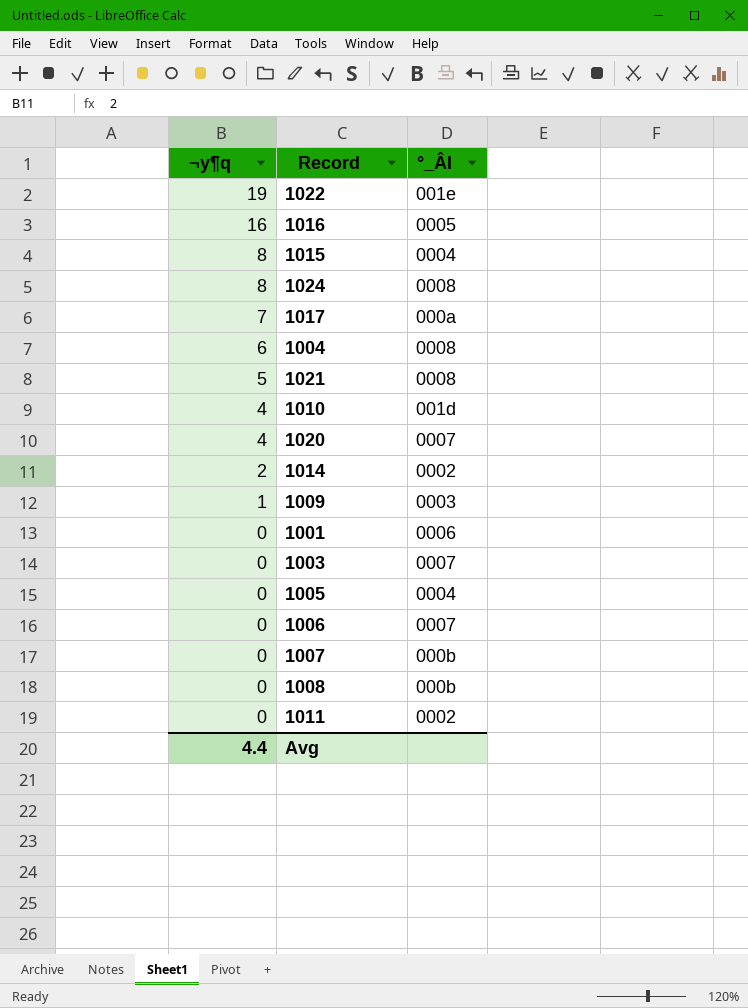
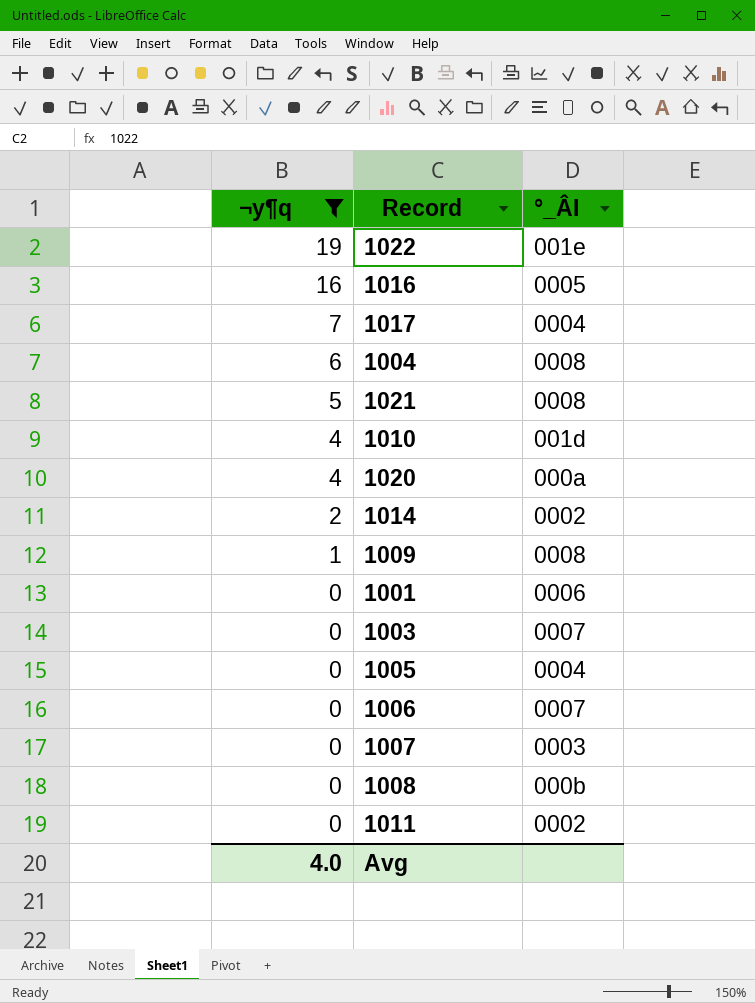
filter: none -> ¬y¶q != 8
1017 | °_ÂI: 000a -> 0004
1020 | °_ÂI: 0007 -> 000a
1009 | °_ÂI: 0003 -> 0008
1007 | °_ÂI: 000b -> 0003
Avg | ¬y¶q: 4.4 -> 4.0

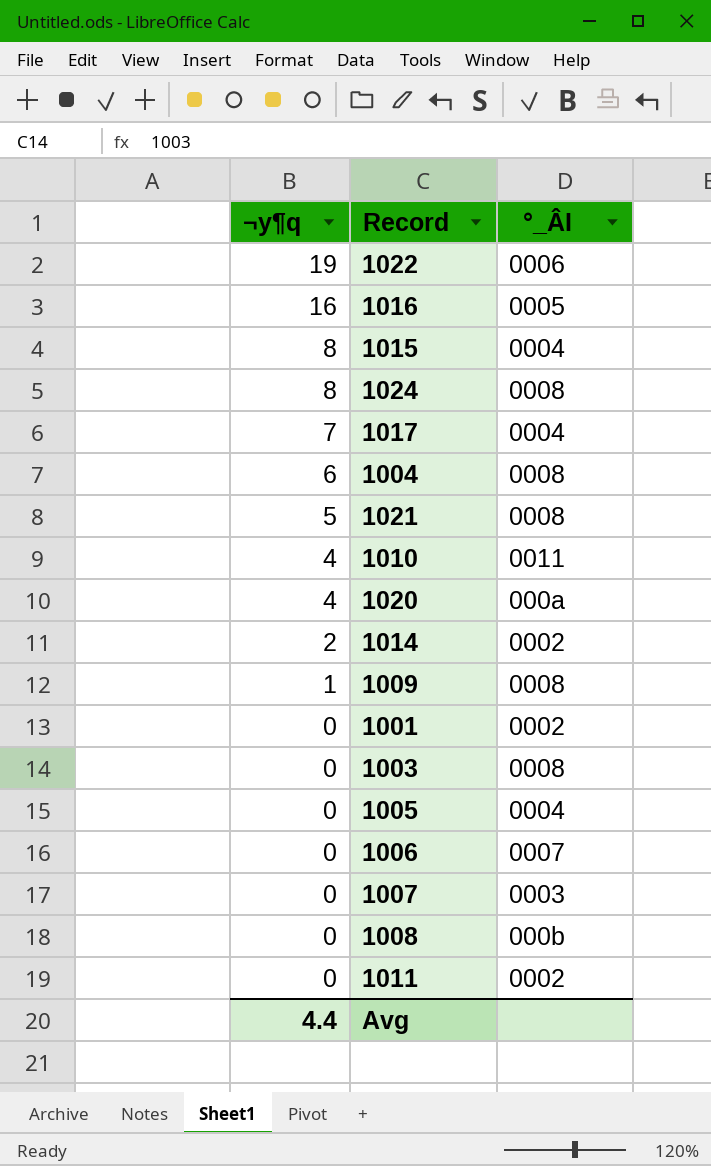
filter: ¬y¶q != 8 -> none
1022 | °_ÂI: 001e -> 0006
1010 | °_ÂI: 001d -> 0011
1001 | °_ÂI: 0006 -> 0002
1003 | °_ÂI: 0007 -> 0008
Avg | ¬y¶q: 4.0 -> 4.4

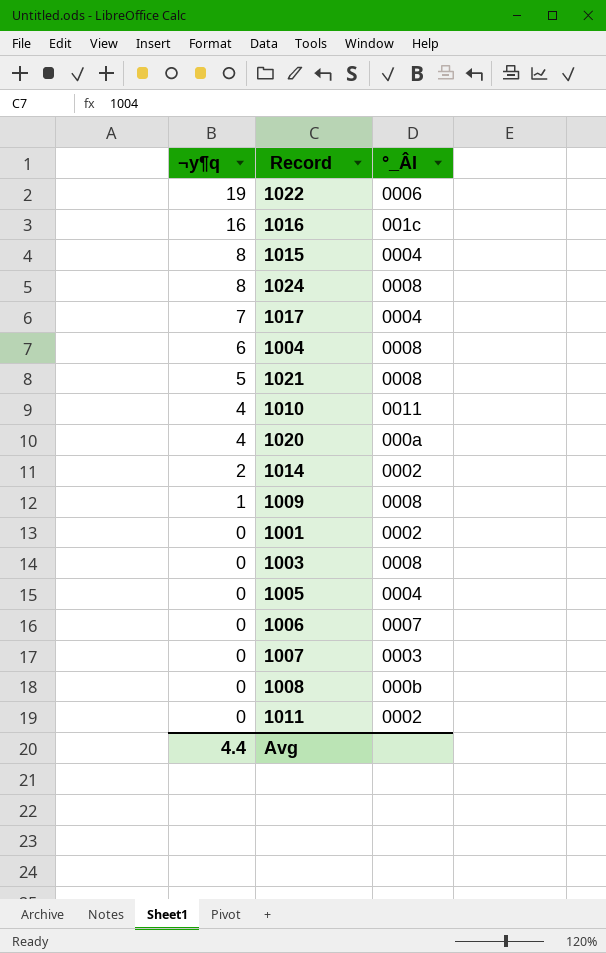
1016 | °_ÂI: 0005 -> 001c

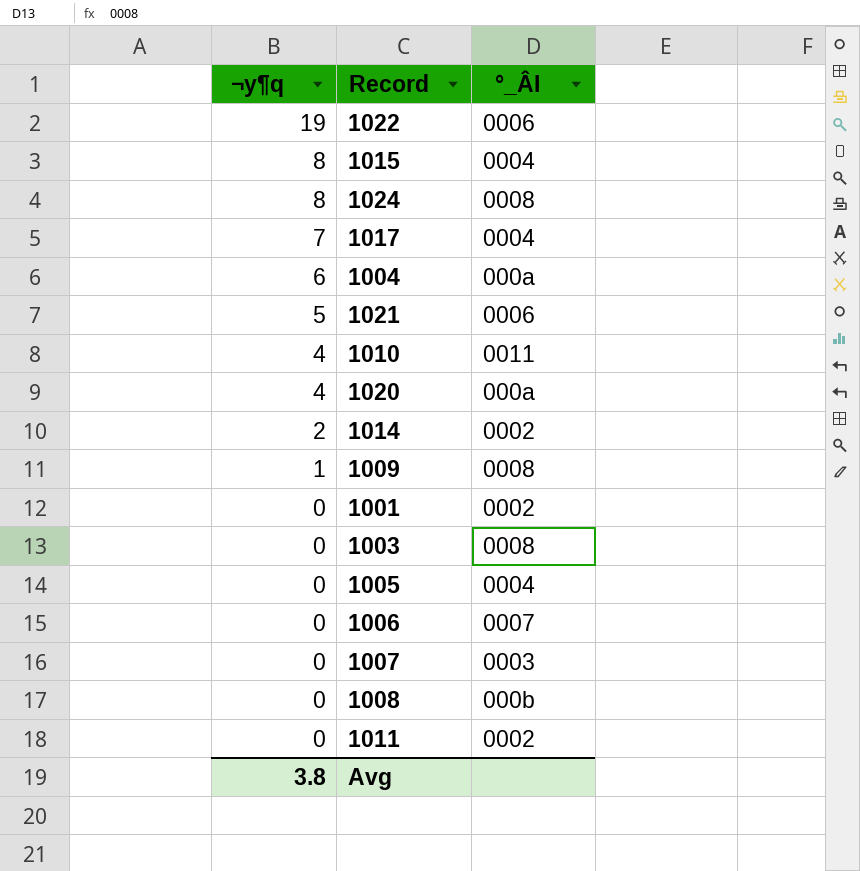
row 1016: 16 | 001c -> none
1004 | °_ÂI: 0008 -> 000a
1021 | °_ÂI: 0008 -> 0006
Avg | ¬y¶q: 4.4 -> 3.8

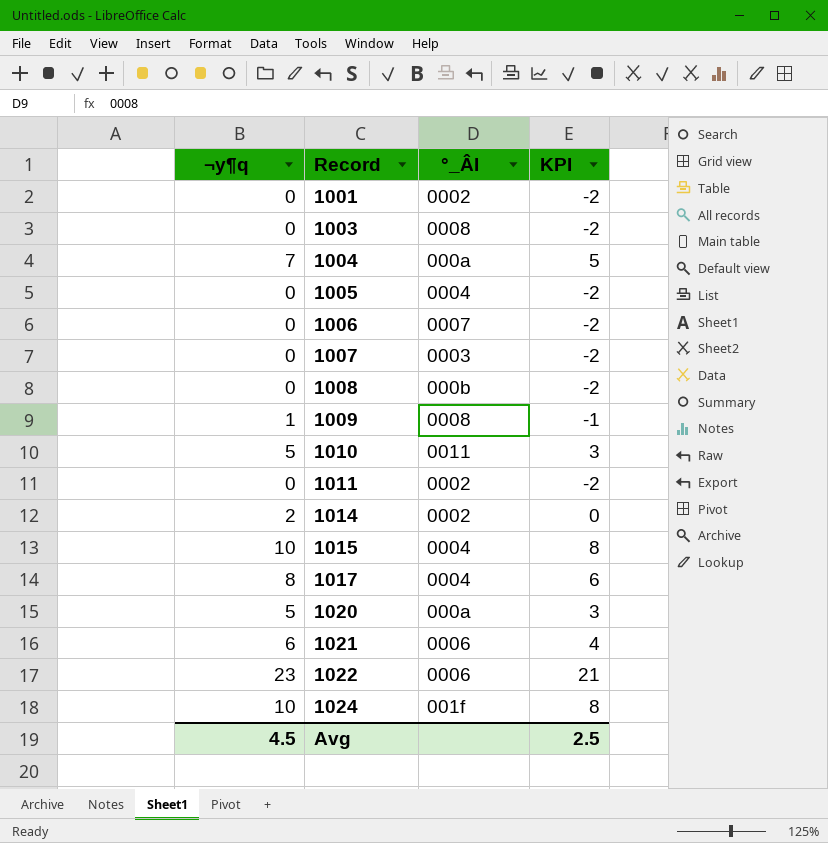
row order: ¬y¶q descending -> Record ascending
column KPI | formula: none -> [¬y¶q] - 2
1004 | ¬y¶q: 6 -> 7
1010 | ¬y¶q: 4 -> 5
1015 | ¬y¶q: 8 -> 10
1017 | ¬y¶q: 7 -> 8
1020 | ¬y¶q: 4 -> 5
1021 | ¬y¶q: 5 -> 6
1022 | ¬y¶q: 19 -> 23
1024 | ¬y¶q: 8 -> 10
1024 | °_ÂI: 0008 -> 001f
Avg | ¬y¶q: 3.8 -> 4.5

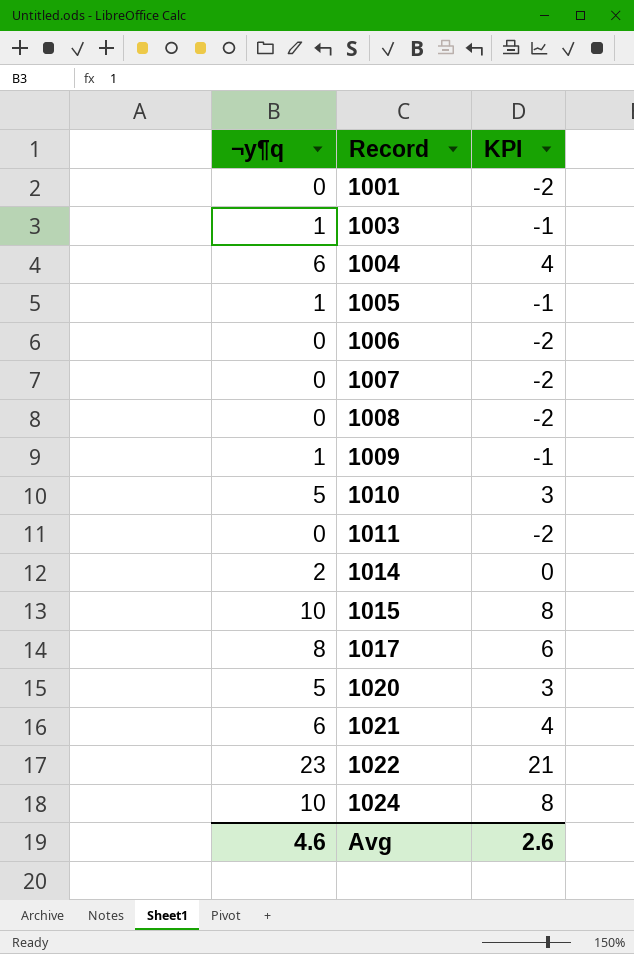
column °_ÂI | position: 3 -> none
1003 | ¬y¶q: 0 -> 1
1003 | KPI: -2 -> -1
1004 | ¬y¶q: 7 -> 6
1004 | KPI: 5 -> 4
1005 | ¬y¶q: 0 -> 1
1005 | KPI: -2 -> -1
Avg | ¬y¶q: 4.5 -> 4.6
Avg | KPI: 2.5 -> 2.6

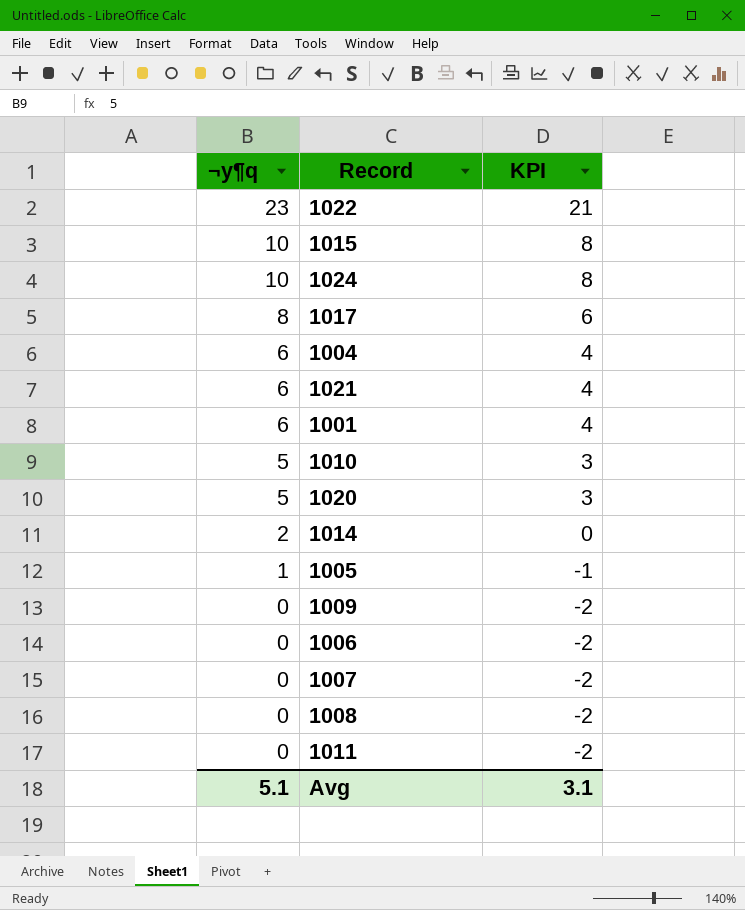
row order: Record ascending -> ¬y¶q descending
row 1003: 1 | -1 -> none
1001 | ¬y¶q: 0 -> 6
1001 | KPI: -2 -> 4
1009 | ¬y¶q: 1 -> 0
1009 | KPI: -1 -> -2
Avg | ¬y¶q: 4.6 -> 5.1
Avg | KPI: 2.6 -> 3.1

